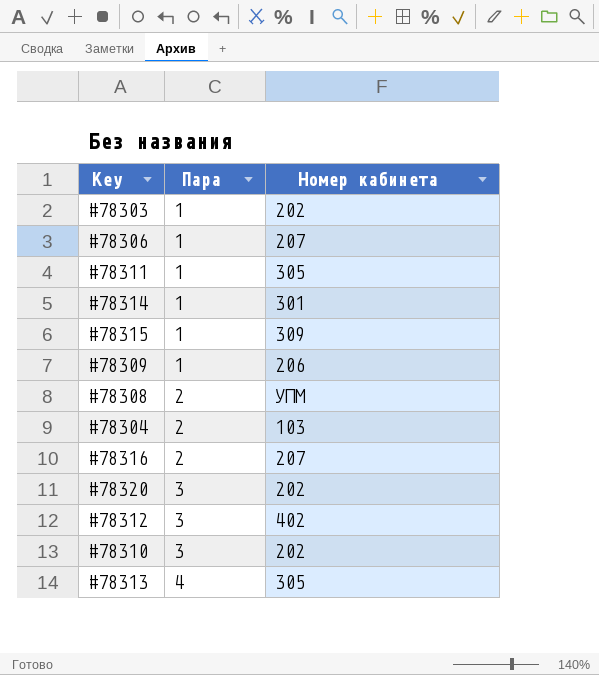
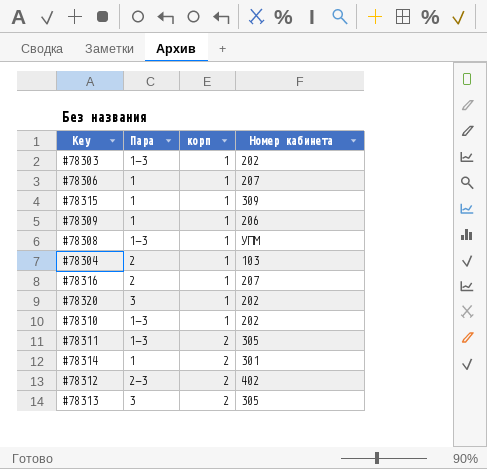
row order: Пара ascending -> корп ascending
column корп | position: none -> 3
#78303 | Пара: 1 -> 1-3
#78308 | Пара: 2 -> 1-3
#78310 | Пара: 3 -> 1-3
#78311 | Пара: 1 -> 1-3
#78312 | Пара: 3 -> 2-3
#78313 | Пара: 4 -> 3

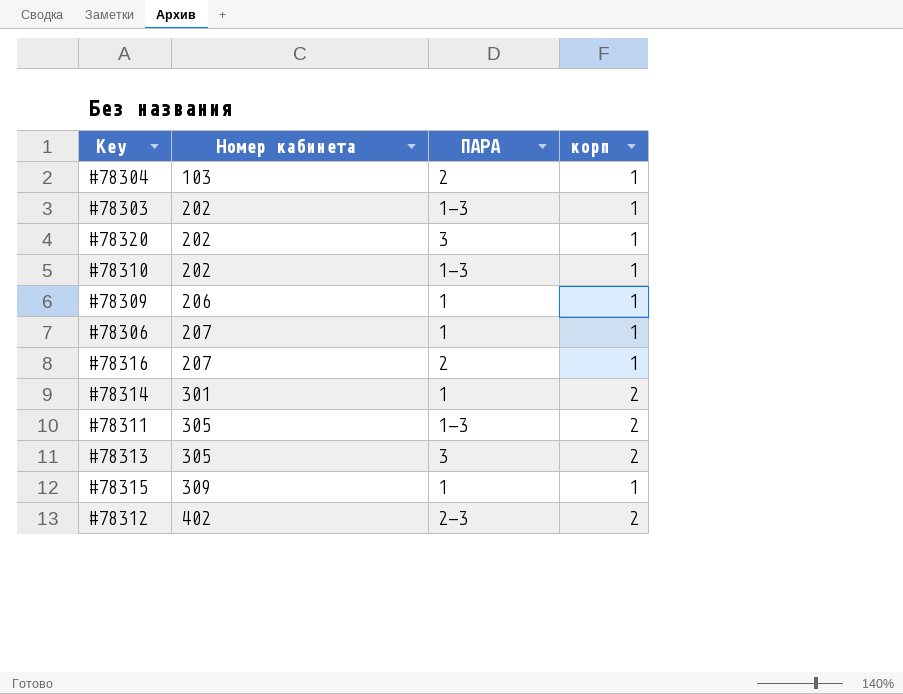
row order: корп ascending -> Номер кабинета ascending
column Номер кабинета | position: 4 -> 2
column name: Пара -> ПАРА
row #78308: 1-3 | 1 | УПМ -> none

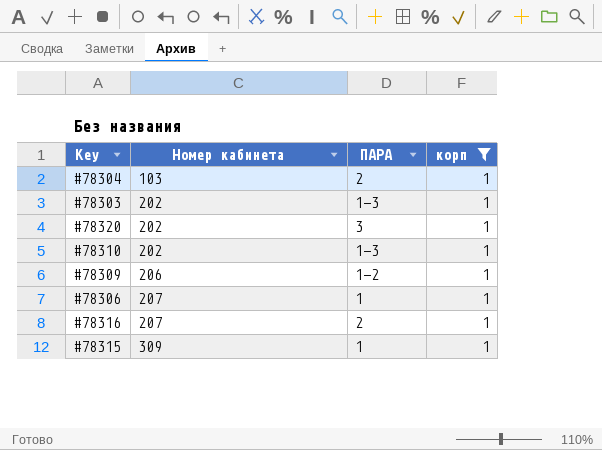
filter: none -> корп = 1
#78309 | ПАРА: 1 -> 1-2

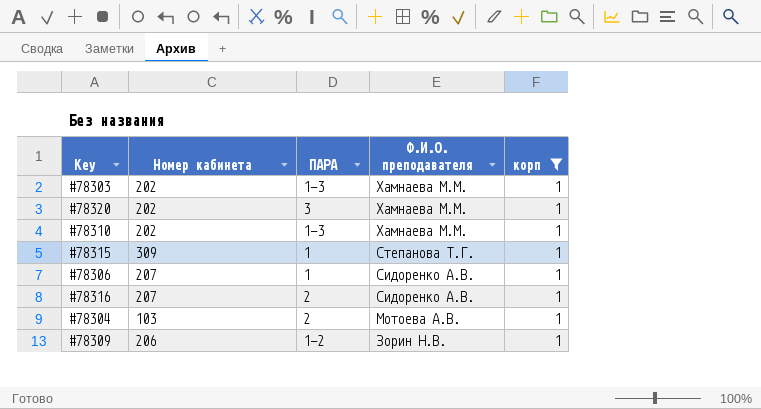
row order: Номер кабинета ascending -> Ф.И.О. преподавателя descending
column Ф.И.О. преподавателя | position: none -> 4

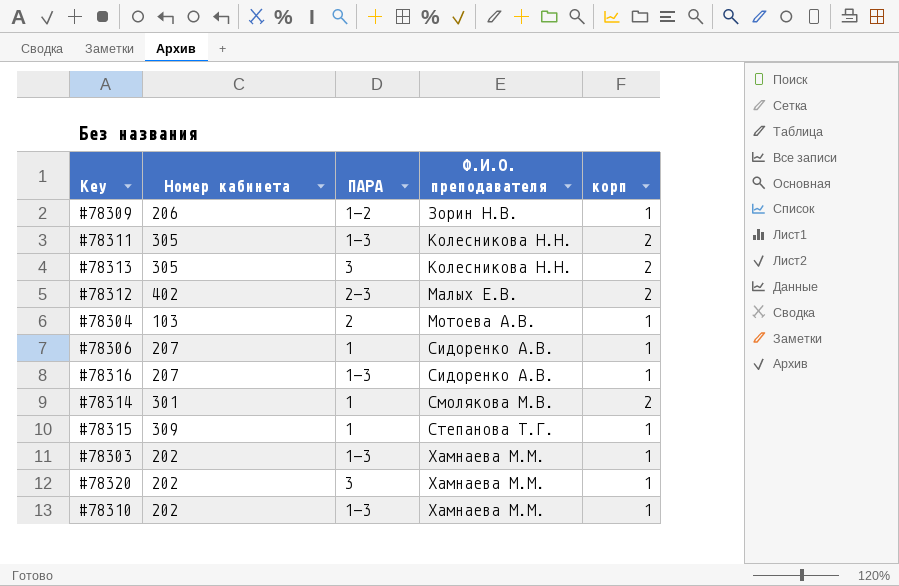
filter: корп = 1 -> none
row order: Ф.И.О. преподавателя descending -> Ф.И.О. преподавателя ascending
#78316 | ПАРА: 2 -> 1-3

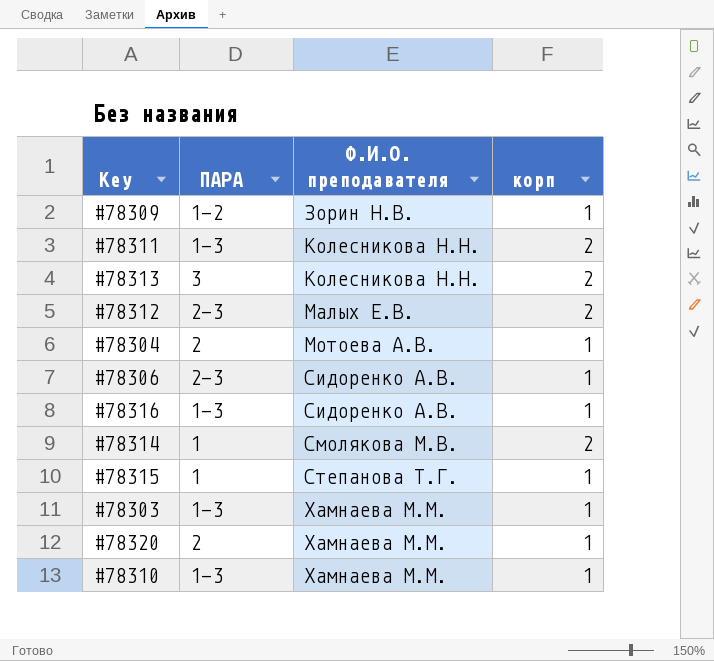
column Номер кабинета | position: 2 -> none
#78306 | ПАРА: 1 -> 2-3
#78320 | ПАРА: 3 -> 2

